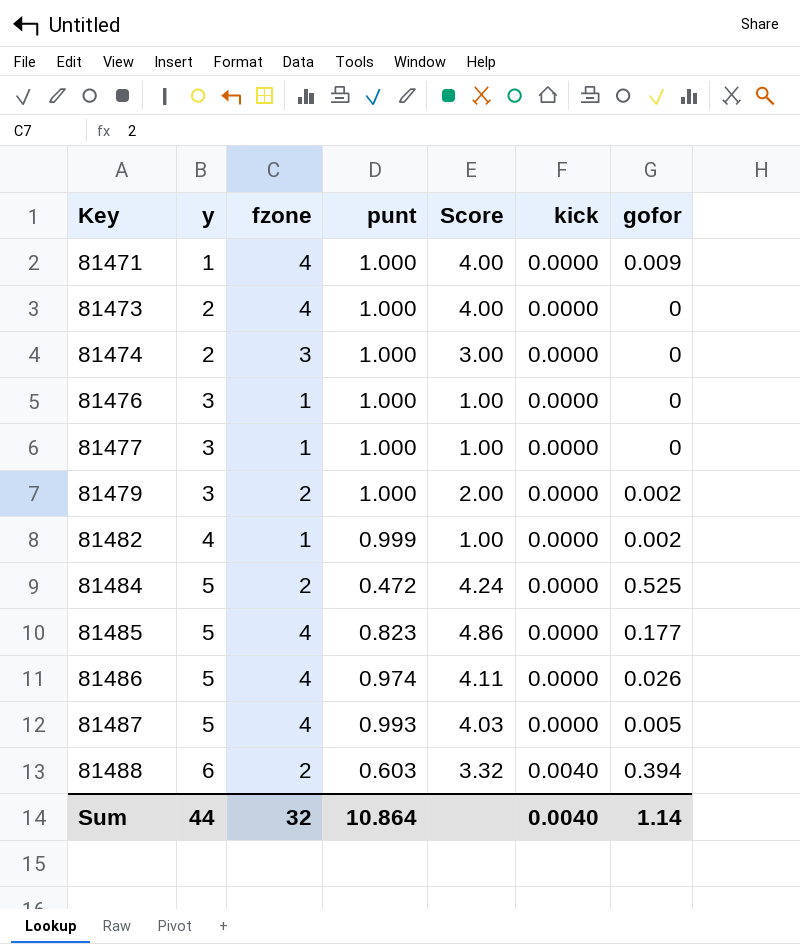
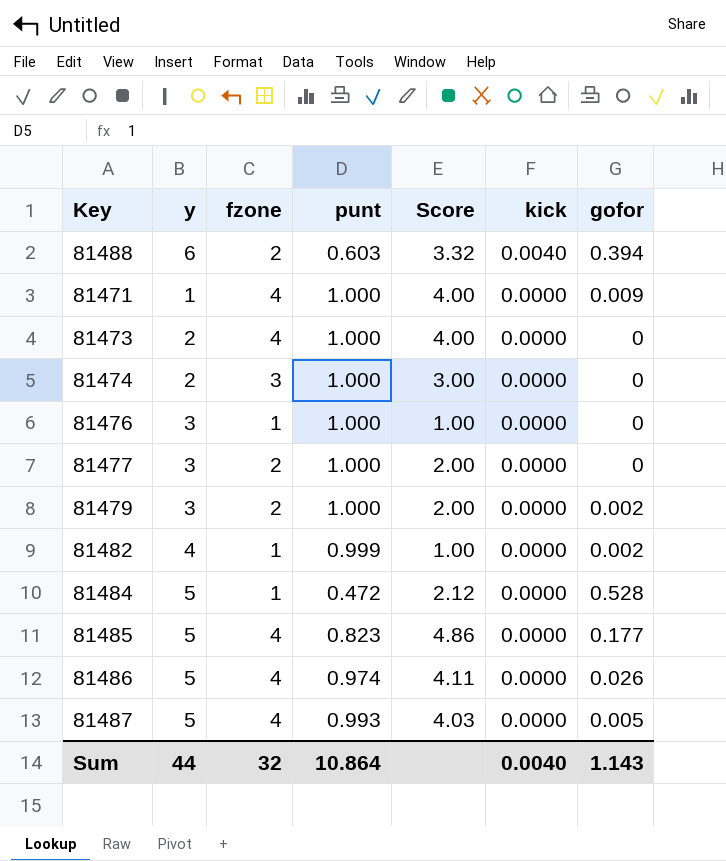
row order: Key ascending -> kick descending
81477 | fzone: 1 -> 2
81477 | Score: 1.00 -> 2.00
81484 | fzone: 2 -> 1
81484 | Score: 4.24 -> 2.12
81484 | gofor: 0.525 -> 0.528
Sum | gofor: 1.14 -> 1.143

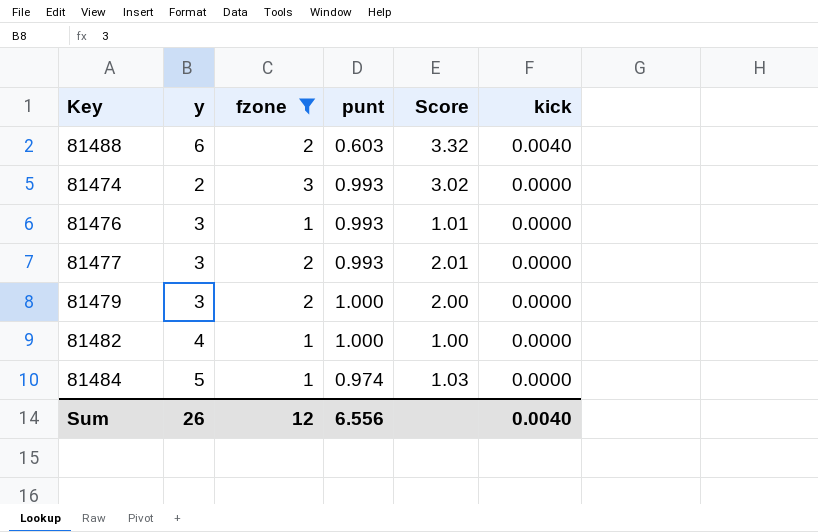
filter: none -> fzone != 4
column gofor | position: 7 -> none
81474 | punt: 1.000 -> 0.993
81474 | Score: 3.00 -> 3.02
81476 | punt: 1.000 -> 0.993
81476 | Score: 1.00 -> 1.01
81477 | punt: 1.000 -> 0.993
81477 | Score: 2.00 -> 2.01
81482 | punt: 0.999 -> 1.000
81484 | punt: 0.472 -> 0.974
81484 | Score: 2.12 -> 1.03
Sum | y: 44 -> 26
Sum | fzone: 32 -> 12
Sum | punt: 10.864 -> 6.556

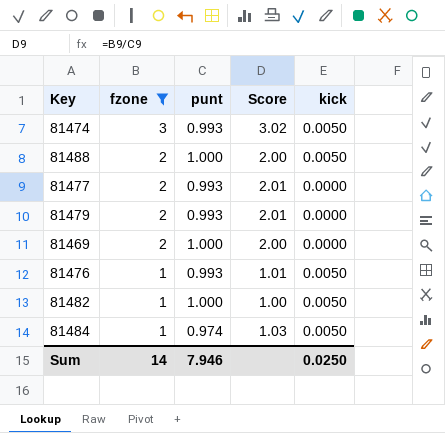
row order: kick descending -> fzone descending
column y | position: 2 -> none
81474 | kick: 0.0000 -> 0.0050
81488 | punt: 0.603 -> 1.000
81488 | Score: 3.32 -> 2.00
81488 | kick: 0.0040 -> 0.0050
81479 | punt: 1.000 -> 0.993
81479 | Score: 2.00 -> 2.01
row 81469: none -> 2 | 1.000 | 2.00 | 0.0000
81476 | kick: 0.0000 -> 0.0050
81482 | kick: 0.0000 -> 0.0050
81484 | kick: 0.0000 -> 0.0050
Sum | fzone: 12 -> 14
Sum | punt: 6.556 -> 7.946
Sum | kick: 0.0040 -> 0.0250

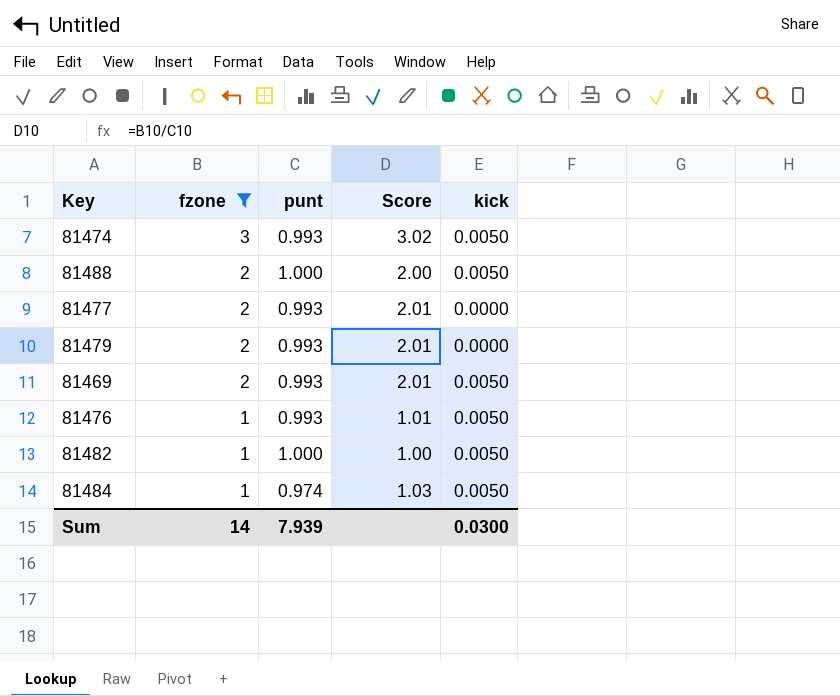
81469 | punt: 1.000 -> 0.993
81469 | Score: 2.00 -> 2.01
81469 | kick: 0.0000 -> 0.0050
Sum | punt: 7.946 -> 7.939
Sum | kick: 0.0250 -> 0.0300

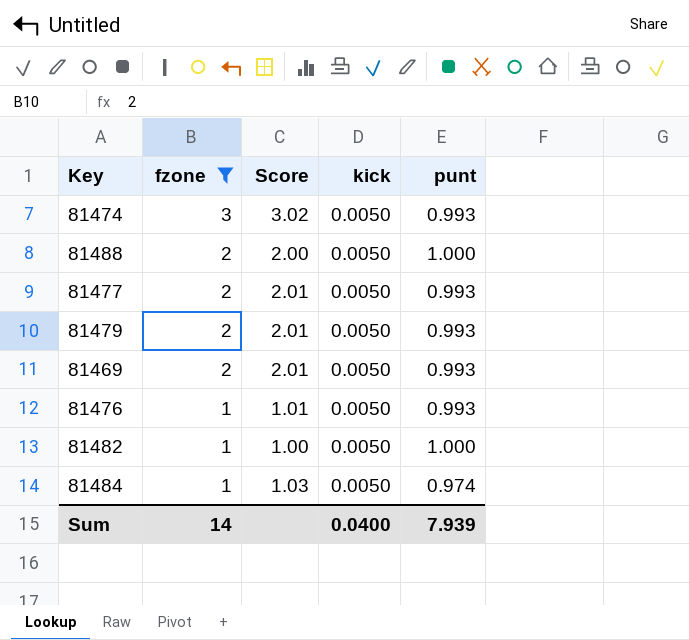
column punt | position: 3 -> 5
81477 | kick: 0.0000 -> 0.0050
81479 | kick: 0.0000 -> 0.0050
Sum | kick: 0.0300 -> 0.0400

